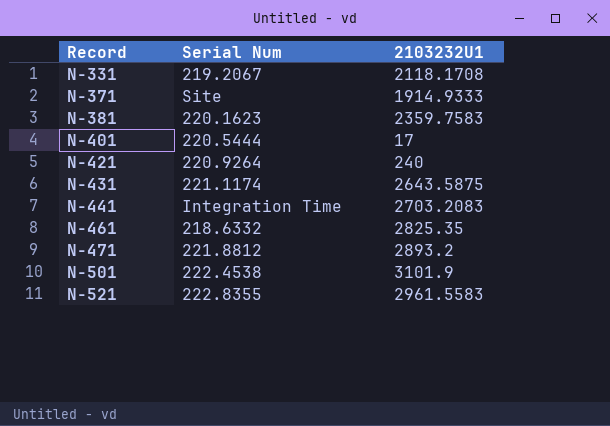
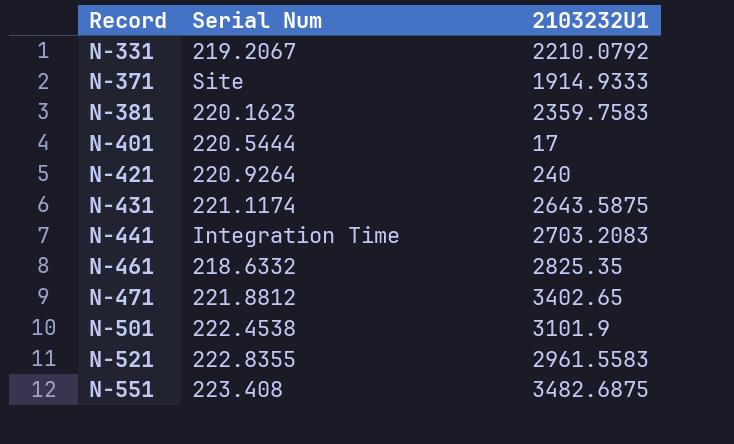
N-331 | 2103232U1: 2118.1708 -> 2210.0792
N-471 | 2103232U1: 2893.2 -> 3402.65
row N-551: none -> 223.408 | 3482.6875

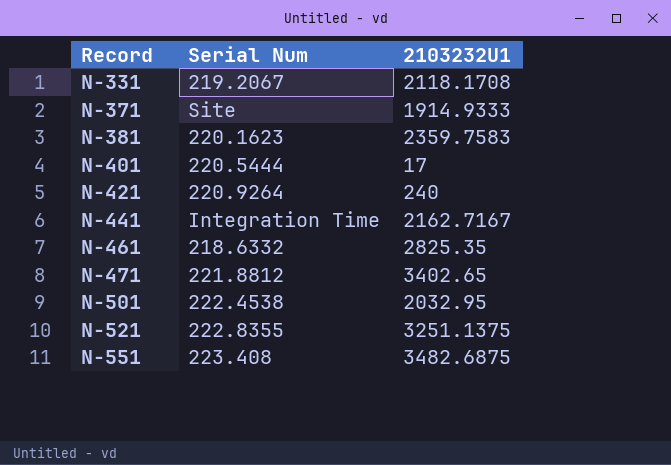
row N-431: 221.1174 | 2643.5875 -> none
N-331 | 2103232U1: 2210.0792 -> 2118.1708
N-441 | 2103232U1: 2703.2083 -> 2162.7167
N-501 | 2103232U1: 3101.9 -> 2032.95
N-521 | 2103232U1: 2961.5583 -> 3251.1375

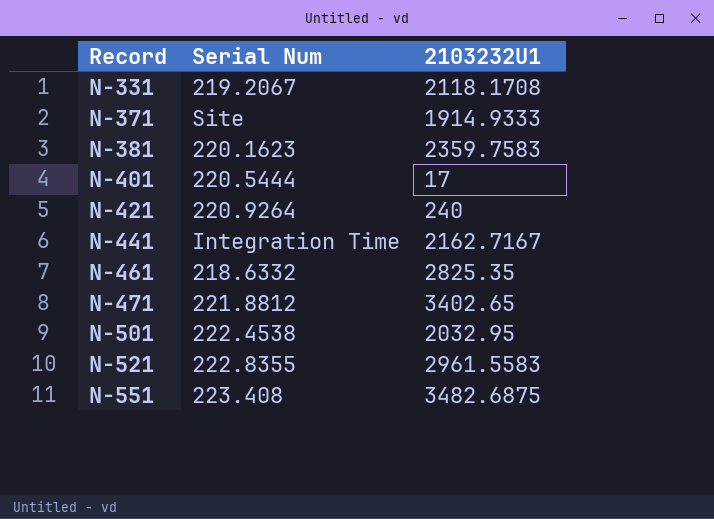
N-521 | 2103232U1: 3251.1375 -> 2961.5583

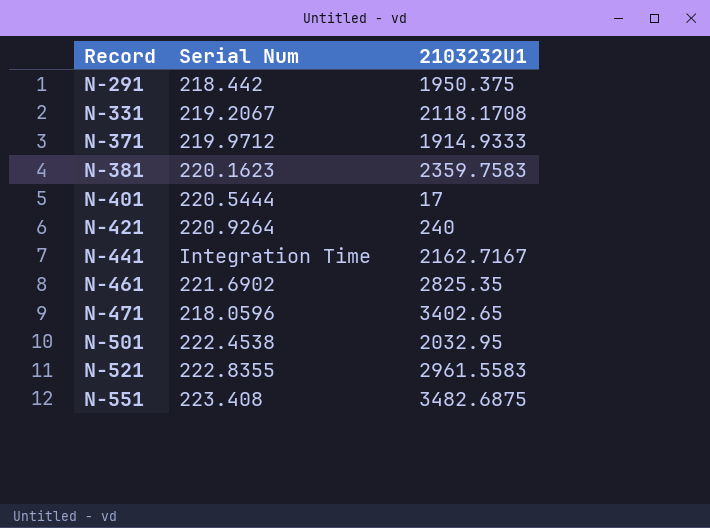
row N-291: none -> 218.442 | 1950.375
N-371 | Serial Num: Site -> 219.9712
N-461 | Serial Num: 218.6332 -> 221.6902
N-471 | Serial Num: 221.8812 -> 218.0596

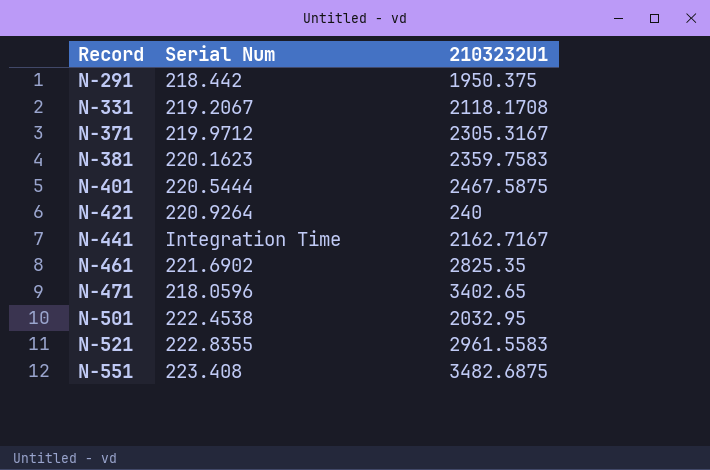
N-371 | 2103232U1: 1914.9333 -> 2305.3167
N-401 | 2103232U1: 17 -> 2467.5875

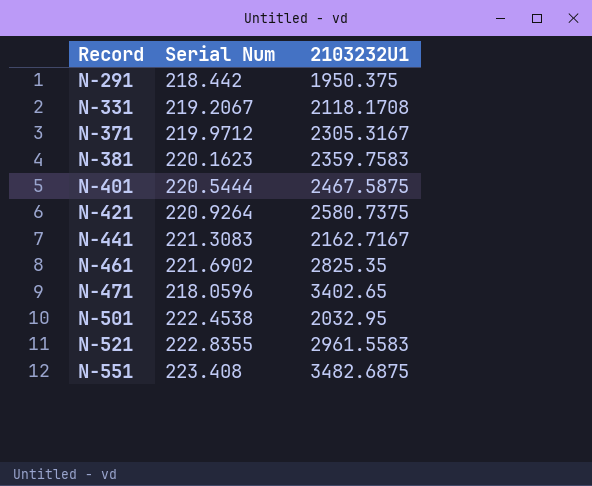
N-421 | 2103232U1: 240 -> 2580.7375
N-441 | Serial Num: Integration Time -> 221.3083

